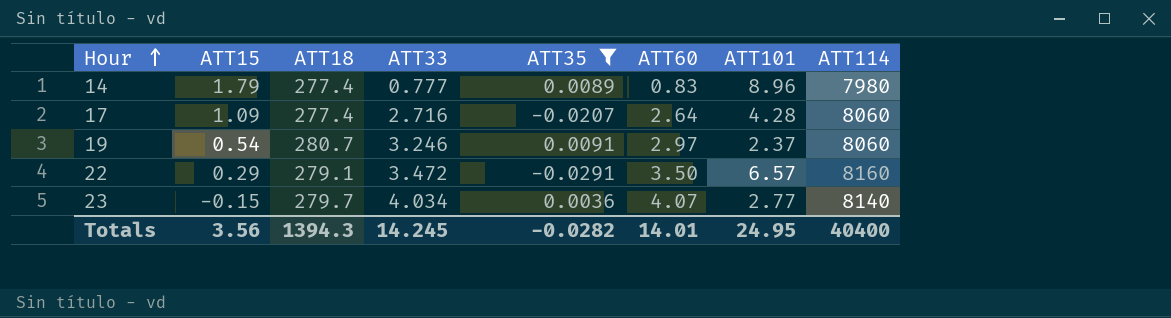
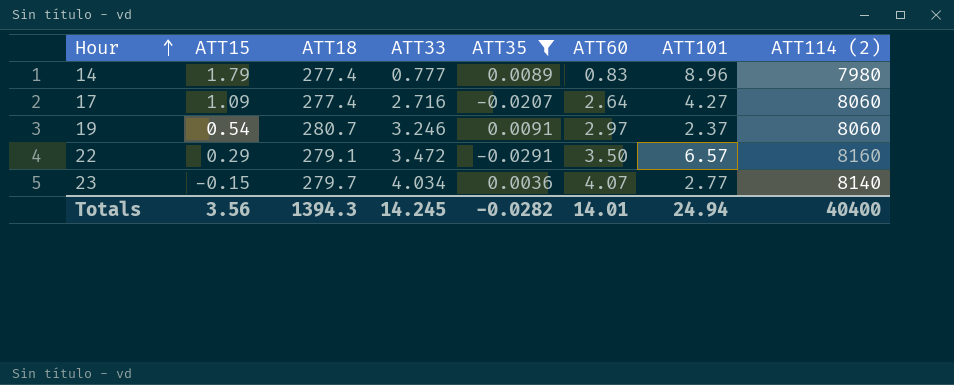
column name: ATT114 -> ATT114 (2)
17 | ATT101: 4.28 -> 4.27
Totals | ATT101: 24.95 -> 24.94

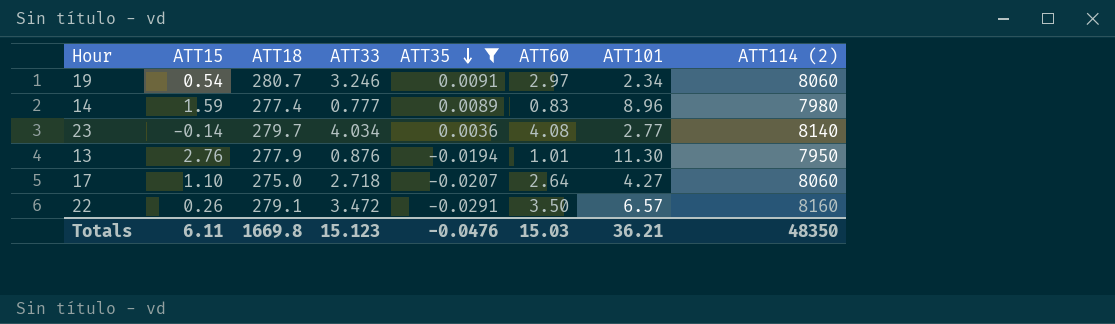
row order: Hour ascending -> ATT35 descending
19 | ATT101: 2.37 -> 2.34
14 | ATT15: 1.79 -> 1.59
23 | ATT15: -0.15 -> -0.14
23 | ATT60: 4.07 -> 4.08
row 13: none -> 2.76 | 277.9 | 0.876 | -0.0194 | 1.01 | 11.30 | 7950
17 | ATT15: 1.09 -> 1.10
17 | ATT18: 277.4 -> 275.0
17 | ATT33: 2.716 -> 2.718
22 | ATT15: 0.29 -> 0.26
Totals | ATT15: 3.56 -> 6.11
Totals | ATT18: 1394.3 -> 1669.8
Totals | ATT33: 14.245 -> 15.123
Totals | ATT35: -0.0282 -> -0.0476
Totals | ATT60: 14.01 -> 15.03
Totals | ATT101: 24.94 -> 36.21
Totals | ATT114 (2): 40400 -> 48350

